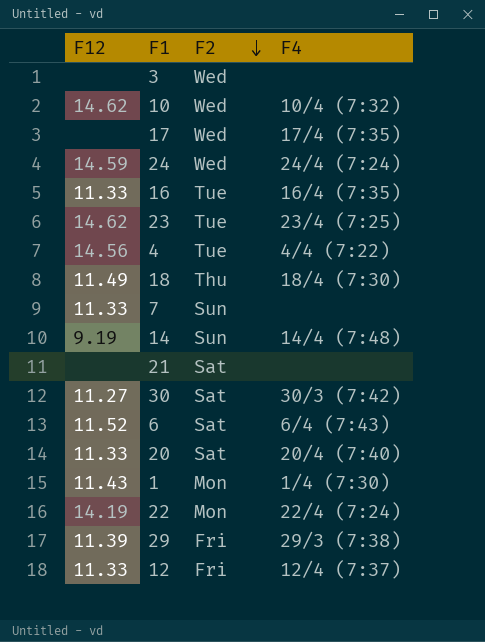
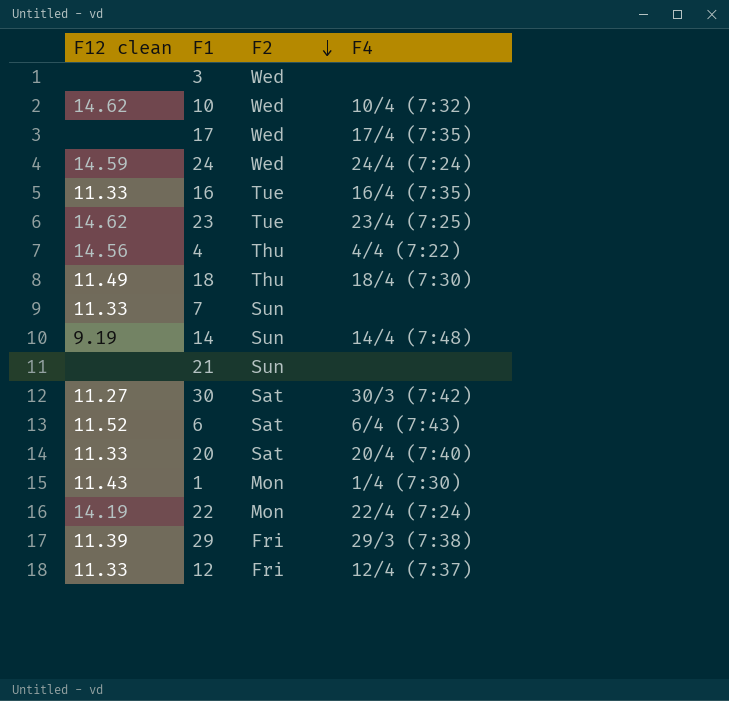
column name: F12 -> F12 clean
4 | F2: Tue -> Thu
21 | F2: Sat -> Sun

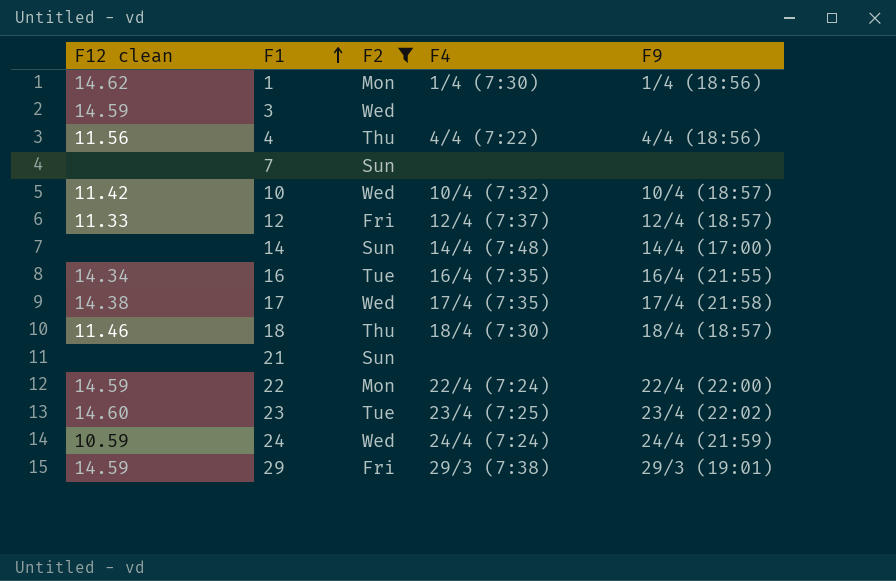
filter: none -> F2 != Sat
row order: F2 descending -> F1 ascending
column F9 | position: none -> 5
1 | F12 clean: 11.43 -> 14.62
3 | F12 clean: none -> 14.59
4 | F12 clean: 14.56 -> 11.56
7 | F12 clean: 11.33 -> none
10 | F12 clean: 14.62 -> 11.42
14 | F12 clean: 9.19 -> none
16 | F12 clean: 11.33 -> 14.34
17 | F12 clean: none -> 14.38
18 | F12 clean: 11.49 -> 11.46
22 | F12 clean: 14.19 -> 14.59
23 | F12 clean: 14.62 -> 14.60
24 | F12 clean: 14.59 -> 10.59
29 | F12 clean: 11.39 -> 14.59

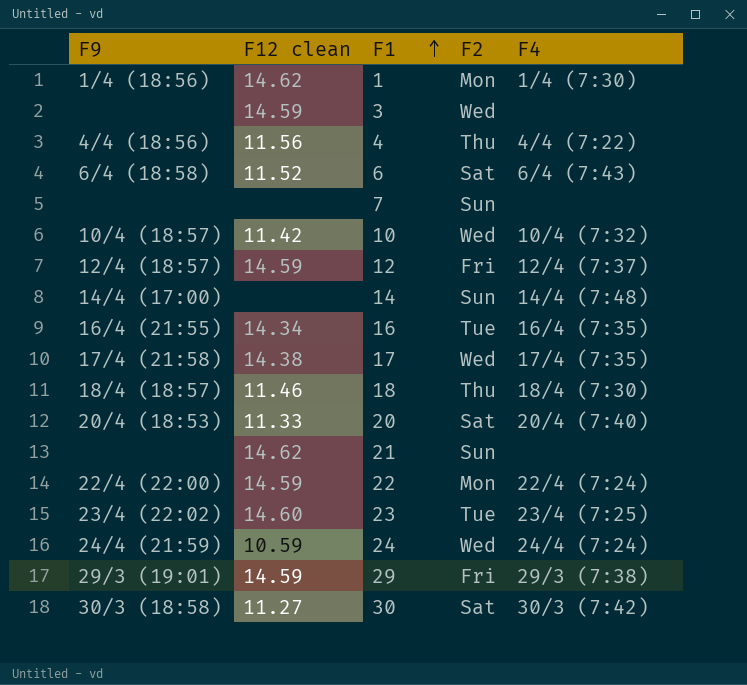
filter: F2 != Sat -> none
column F9 | position: 5 -> 1
12 | F12 clean: 11.33 -> 14.59
21 | F12 clean: none -> 14.62

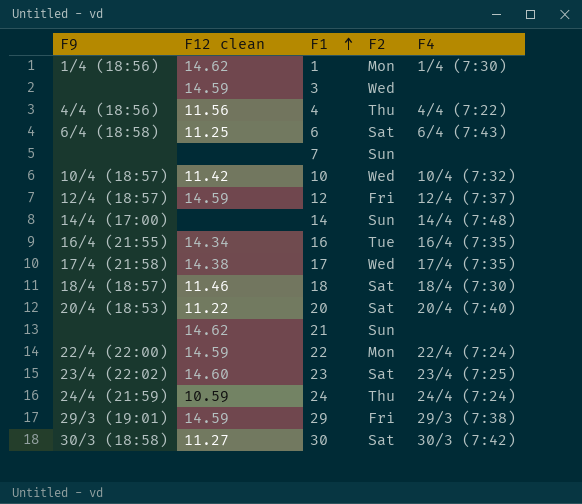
6 | F12 clean: 11.52 -> 11.25
18 | F2: Thu -> Sat
20 | F12 clean: 11.33 -> 11.22
23 | F2: Tue -> Sat
24 | F2: Wed -> Thu

